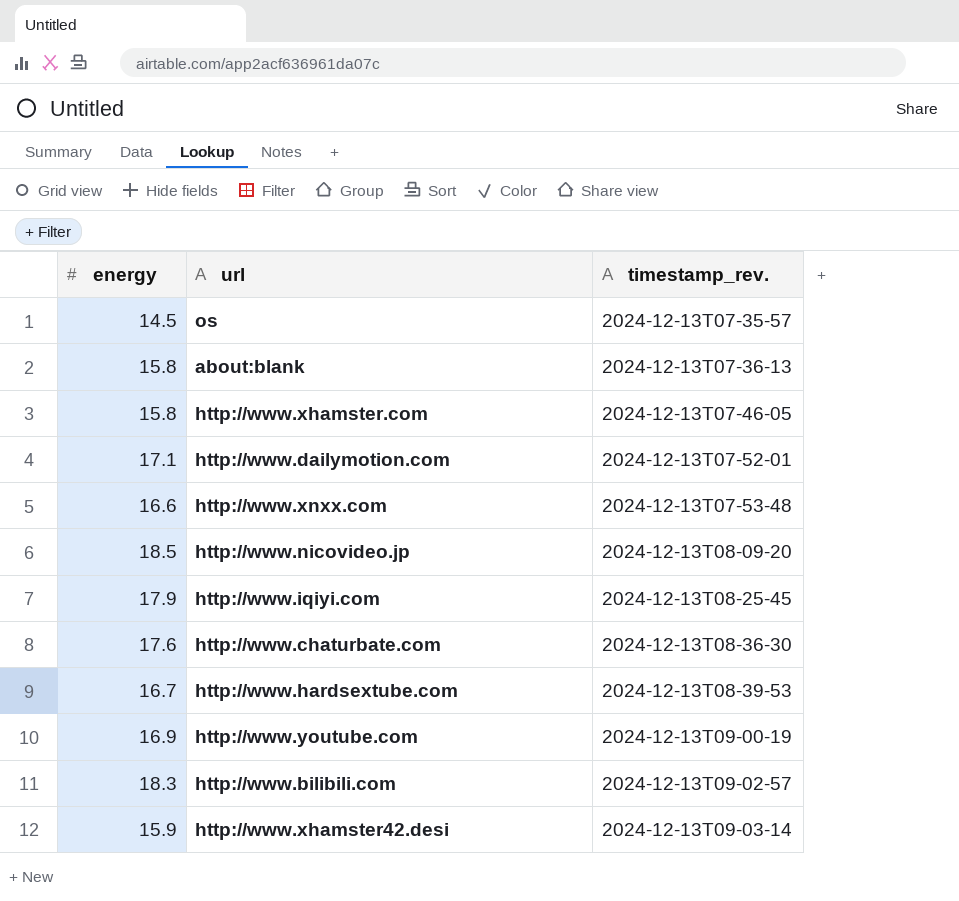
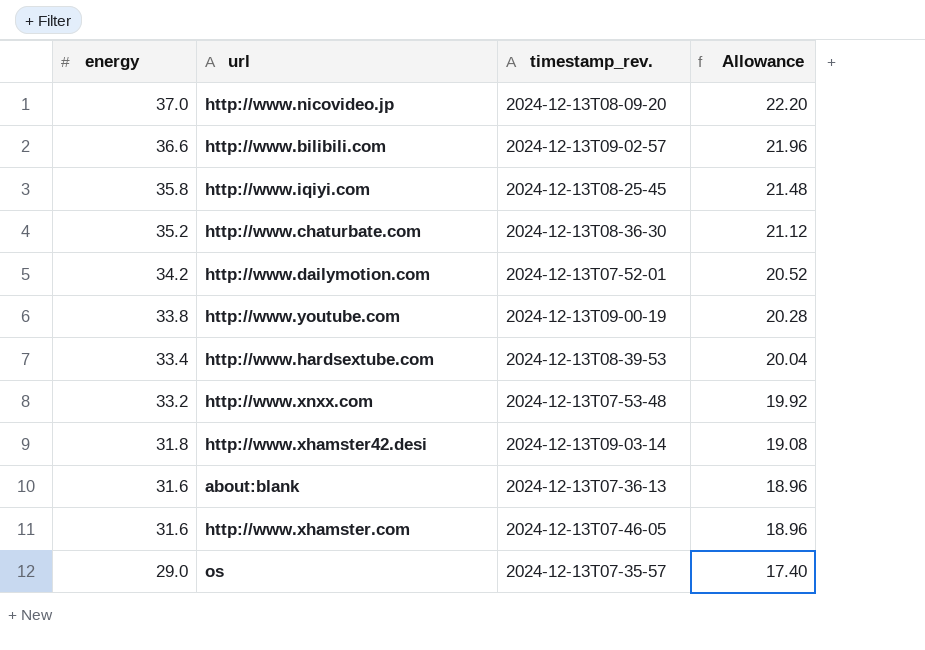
row order: timestamp_rev. ascending -> energy descending
column Allowance | formula: none -> [energy] * 0.6
http://www.nicovideo.jp | energy: 18.5 -> 37.0
http://www.bilibili.com | energy: 18.3 -> 36.6
http://www.iqiyi.com | energy: 17.9 -> 35.8
http://www.chaturbate.com | energy: 17.6 -> 35.2
http://www.dailymotion.com | energy: 17.1 -> 34.2
http://www.youtube.com | energy: 16.9 -> 33.8
http://www.hardsextube.com | energy: 16.7 -> 33.4
http://www.xnxx.com | energy: 16.6 -> 33.2
http://www.xhamster42.desi | energy: 15.9 -> 31.8
about:blank | energy: 15.8 -> 31.6
http://www.xhamster.com | energy: 15.8 -> 31.6
os | energy: 14.5 -> 29.0

